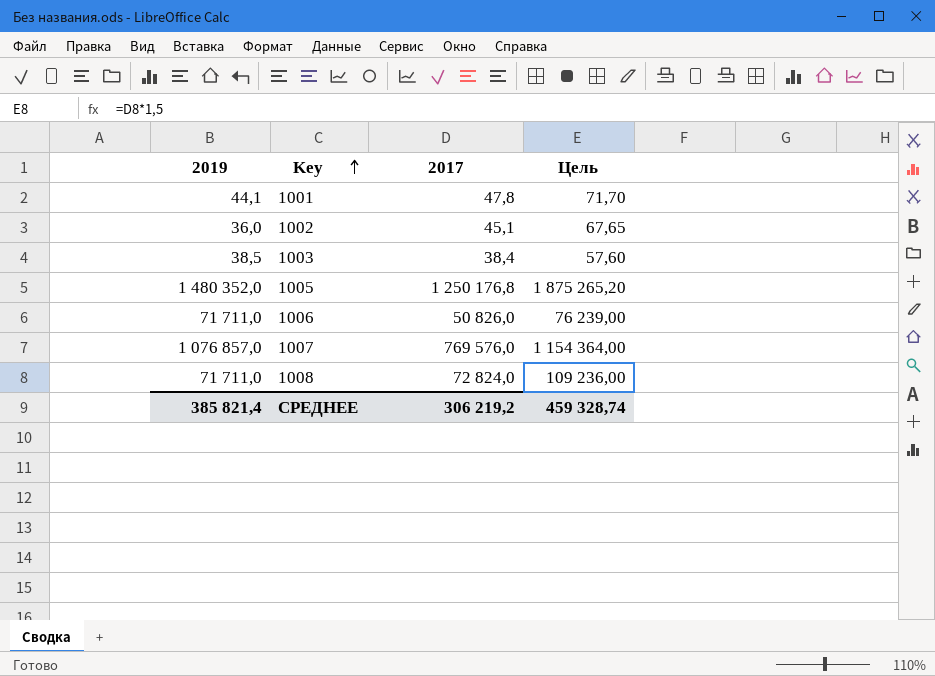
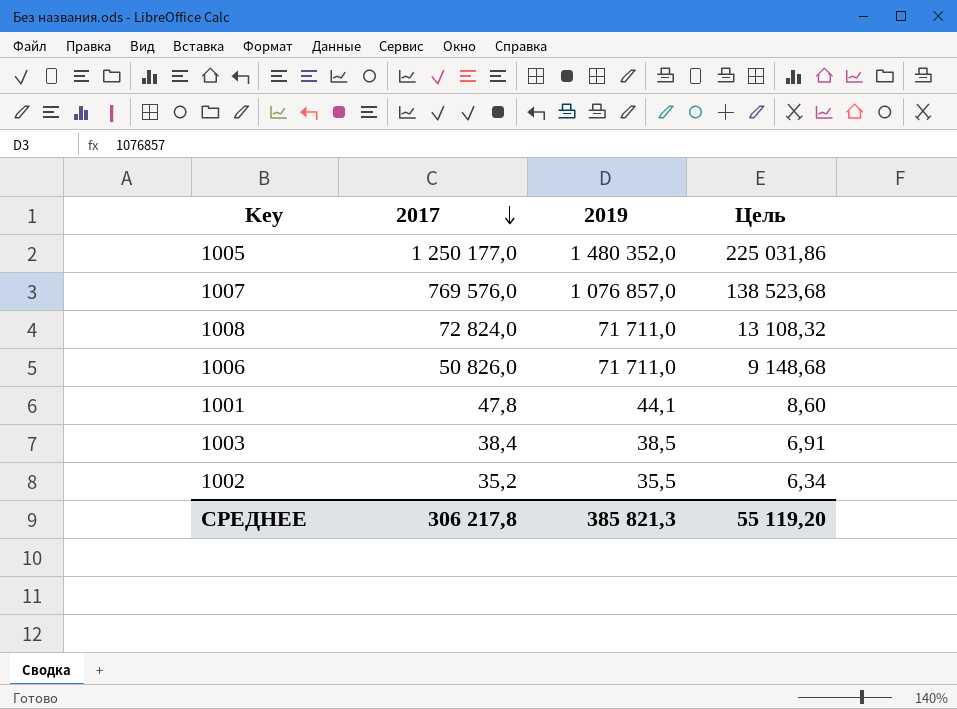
row order: Key ascending -> 2017 descending
column 2019 | position: 1 -> 3
column Цель | formula: [2017] * 1,5 -> [2017] * 0,18
1005 | 2017: 1 250 176,8 -> 1 250 177,0
1002 | 2017: 45,1 -> 35,2
1002 | 2019: 36,0 -> 35,5
СРЕДНЕЕ | 2017: 306 219,2 -> 306 217,8
СРЕДНЕЕ | 2019: 385 821,4 -> 385 821,3
СРЕДНЕЕ | Цель: 459 328,74 -> 55 119,20

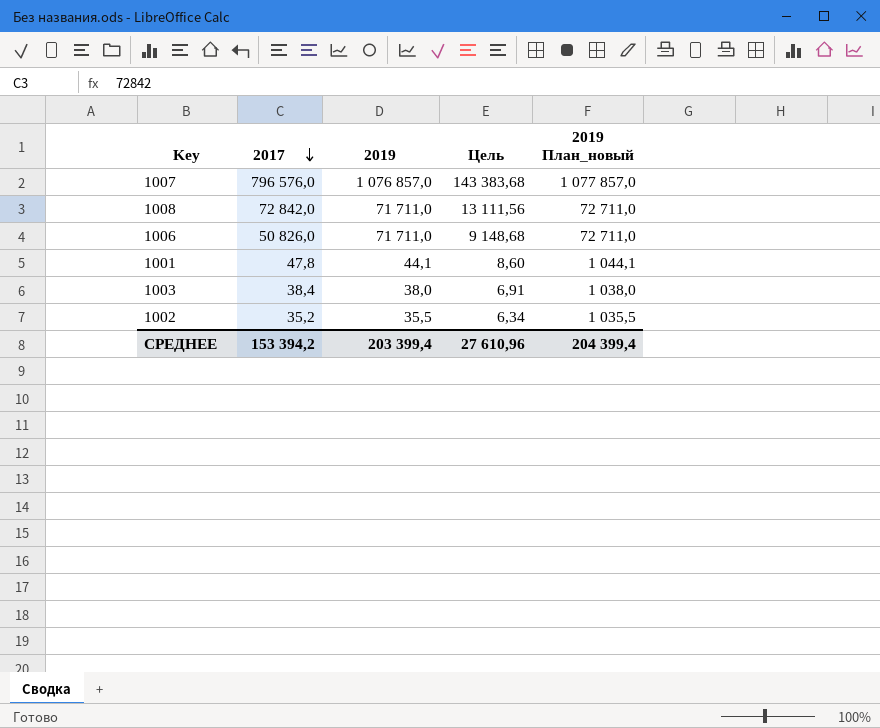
column 2019 План_новый | formula: none -> [2019] + 1000
row 1005: 1 250 177,0 | 1 480 352,0 | 225 031,86 -> none
1007 | 2017: 769 576,0 -> 796 576,0
1007 | Цель: 138 523,68 -> 143 383,68
1008 | 2017: 72 824,0 -> 72 842,0
1008 | Цель: 13 108,32 -> 13 111,56
1003 | 2019: 38,5 -> 38,0
СРЕДНЕЕ | 2017: 306 217,8 -> 153 394,2
СРЕДНЕЕ | 2019: 385 821,3 -> 203 399,4
СРЕДНЕЕ | Цель: 55 119,20 -> 27 610,96

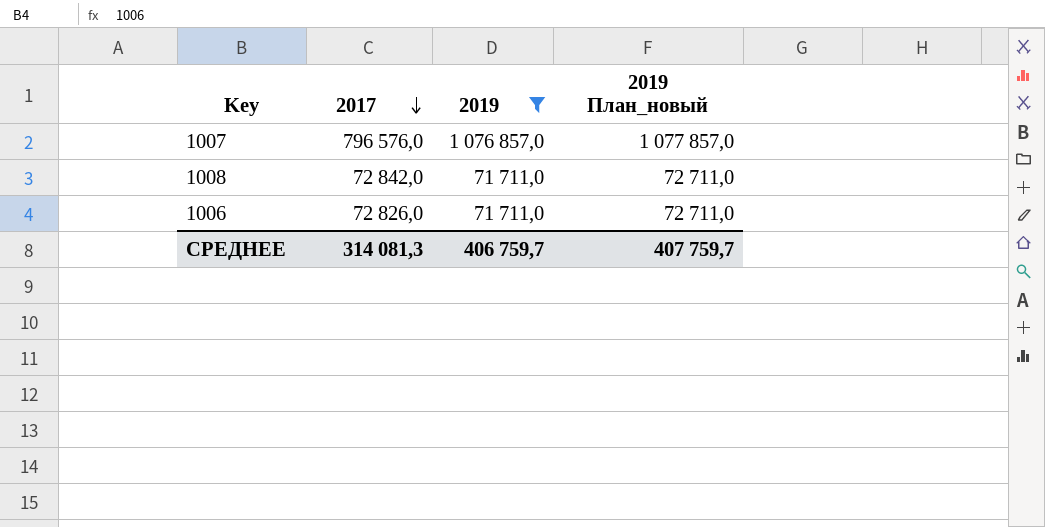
filter: none -> 2019 >= 71 711,0
column Цель | formula: [2017] * 0,18 -> none
1006 | 2017: 50 826,0 -> 72 826,0
СРЕДНЕЕ | 2017: 153 394,2 -> 314 081,3
СРЕДНЕЕ | 2019: 203 399,4 -> 406 759,7
СРЕДНЕЕ | 2019 План_новый: 204 399,4 -> 407 759,7

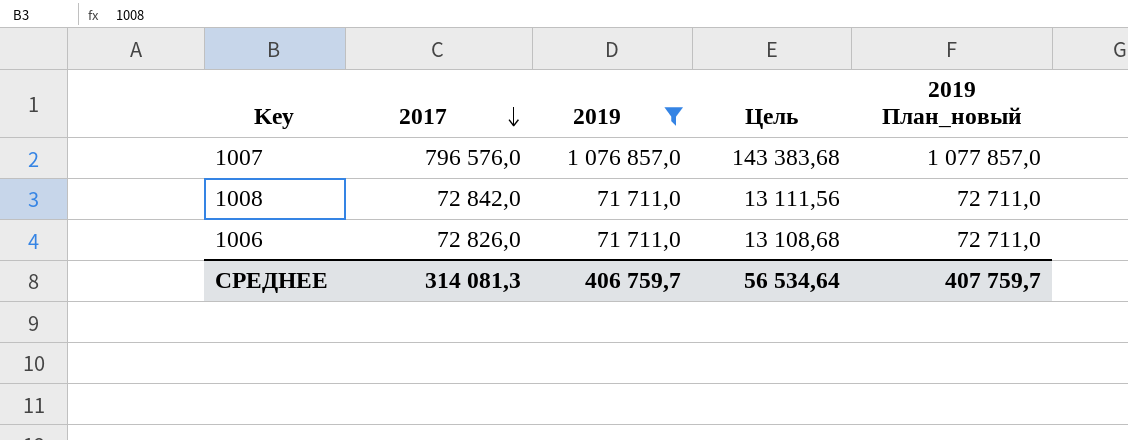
column Цель | formula: none -> [2017] * 0,18

